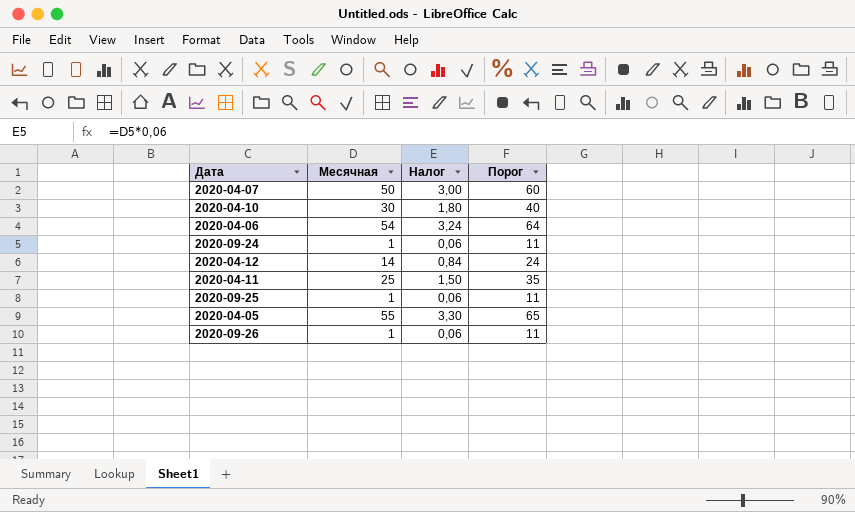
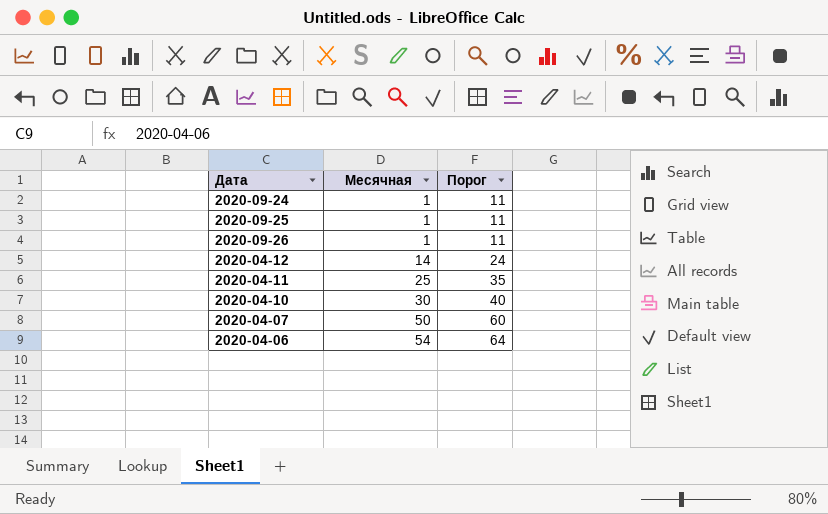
row order: none -> Месячная ascending
column Налог | formula: [Месячная] * 0,06 -> none
row 2020-04-05: 55 | 3,30 | 65 -> none

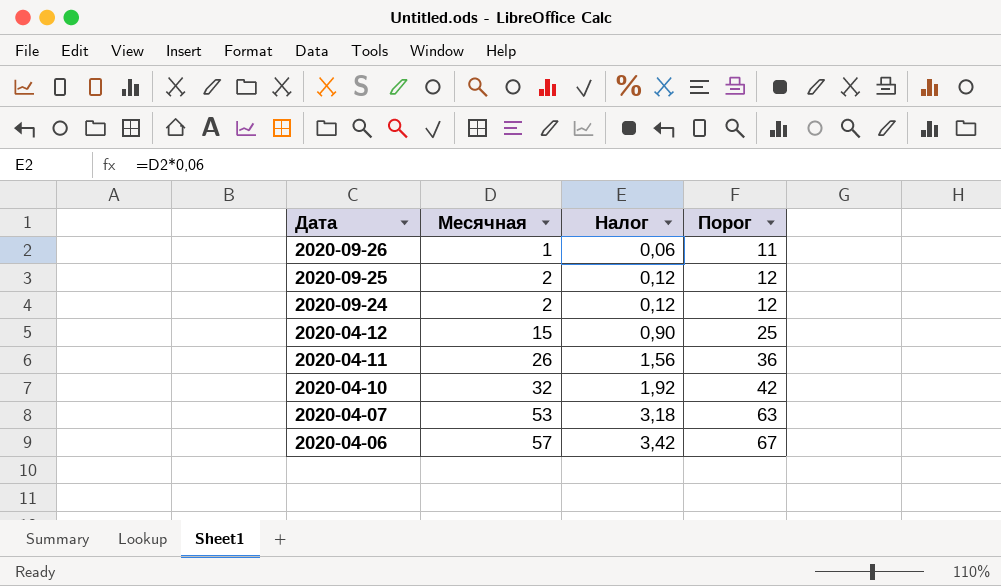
row order: Месячная ascending -> Дата descending
column Налог | formula: none -> [Месячная] * 0,06
2020-09-25 | Месячная: 1 -> 2
2020-09-25 | Порог: 11 -> 12
2020-09-24 | Месячная: 1 -> 2
2020-09-24 | Порог: 11 -> 12
2020-04-12 | Месячная: 14 -> 15
2020-04-12 | Порог: 24 -> 25
2020-04-11 | Месячная: 25 -> 26
2020-04-11 | Порог: 35 -> 36
2020-04-10 | Месячная: 30 -> 32
2020-04-10 | Порог: 40 -> 42
2020-04-07 | Месячная: 50 -> 53
2020-04-07 | Порог: 60 -> 63
2020-04-06 | Месячная: 54 -> 57
2020-04-06 | Порог: 64 -> 67

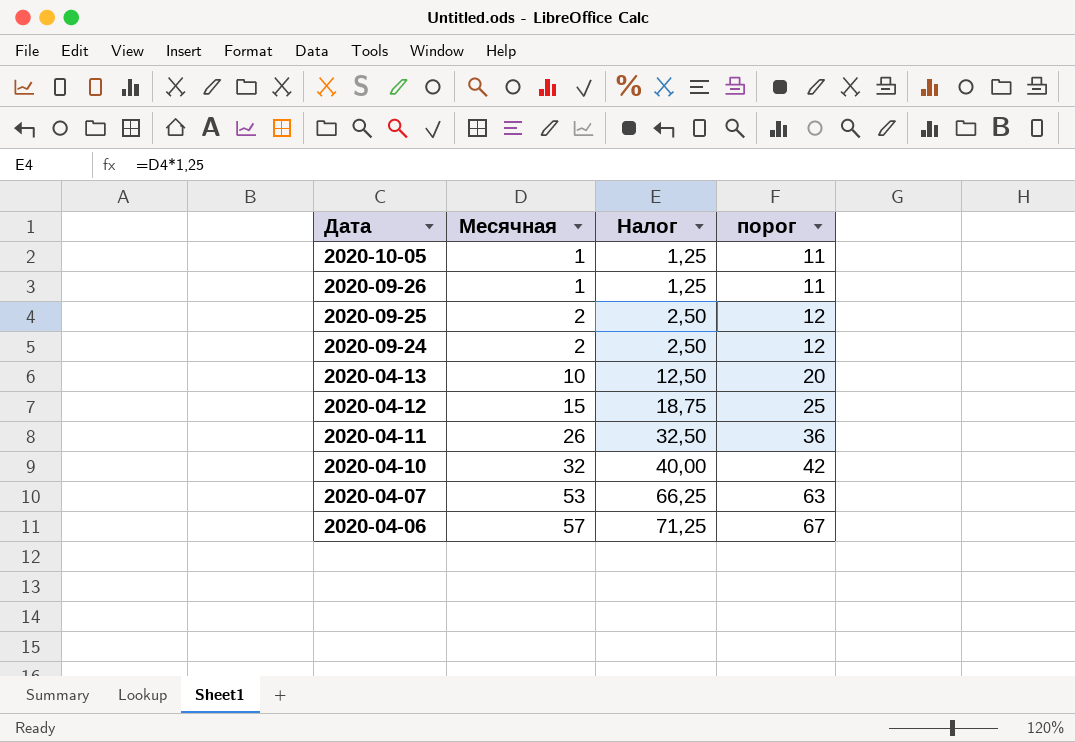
column Налог | formula: [Месячная] * 0,06 -> [Месячная] * 1,25
column name: Порог -> порог
row 2020-10-05: none -> 1 | 1,25 | 11
row 2020-04-13: none -> 10 | 12,50 | 20

